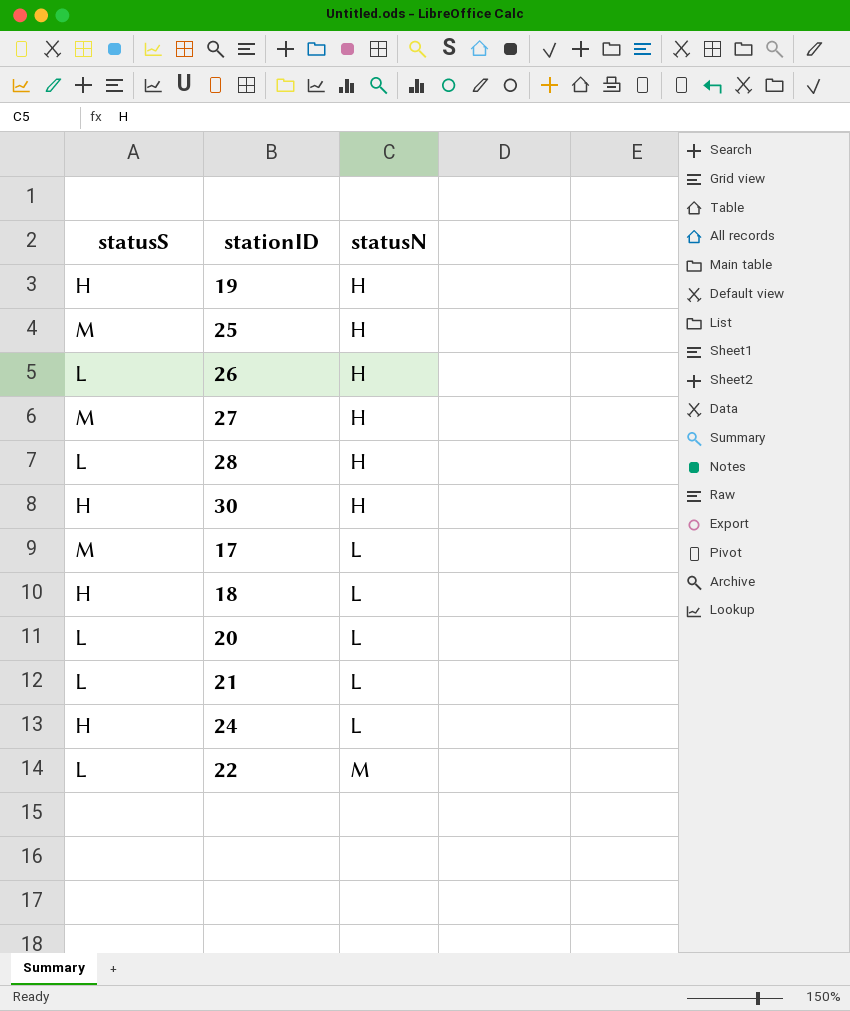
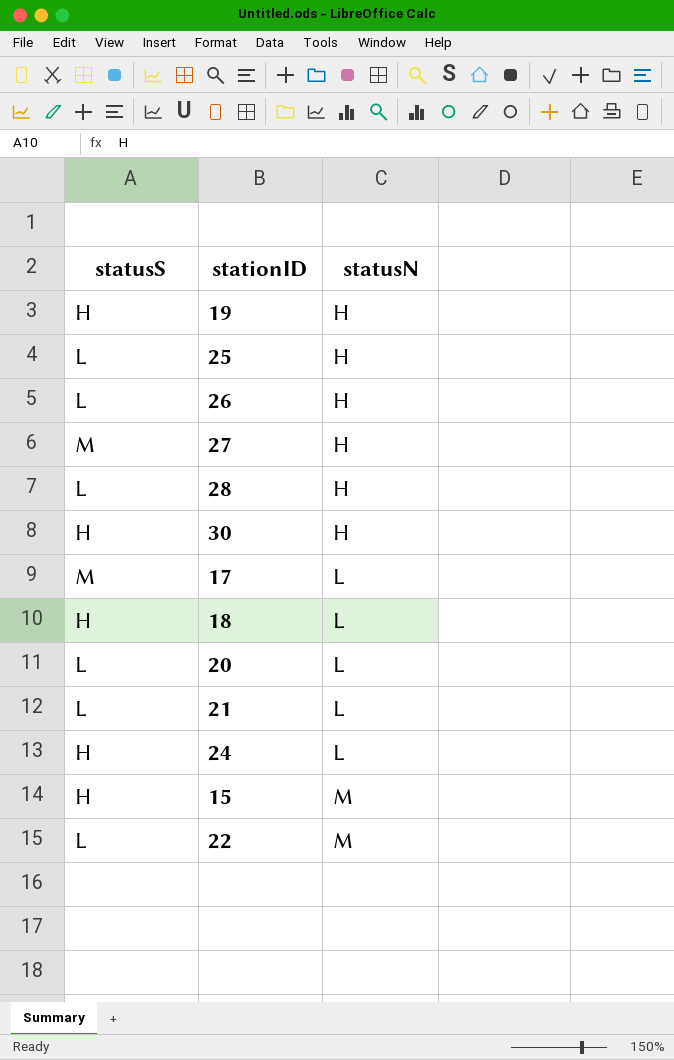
25 | statusS: M -> L
row 15: none -> H | M

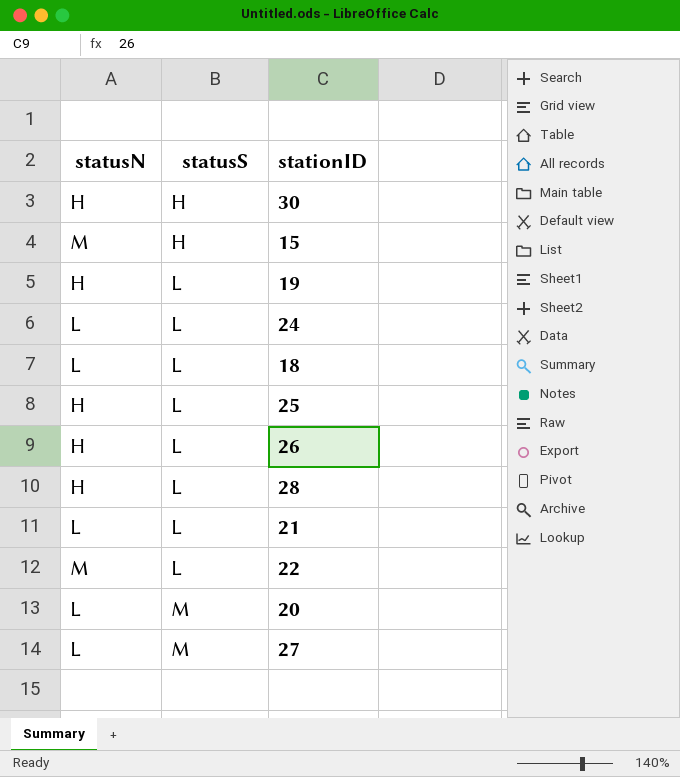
row order: statusN ascending -> statusS ascending
column statusN | position: 3 -> 1
row 17: M | L -> none
19 | statusS: H -> L
24 | statusS: H -> L
18 | statusS: H -> L
20 | statusS: L -> M
27 | statusN: H -> L

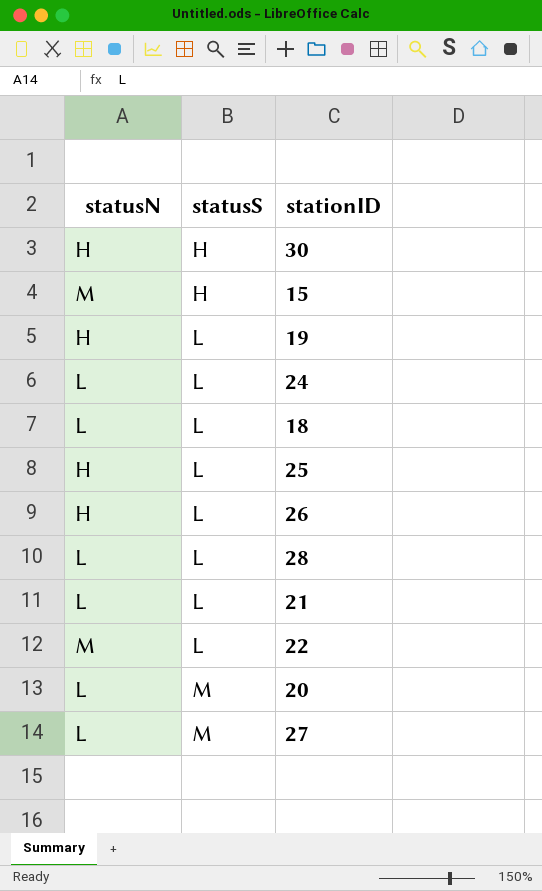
28 | statusN: H -> L

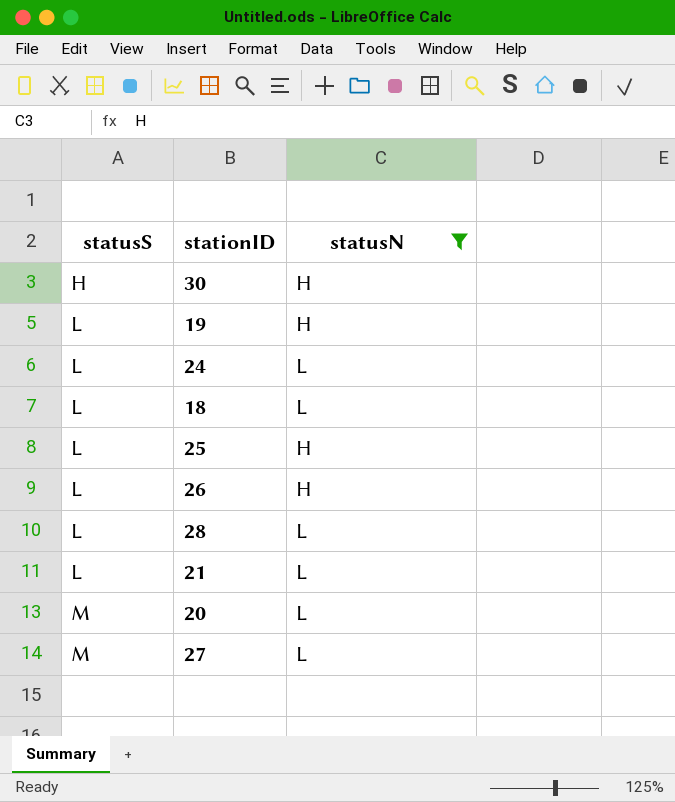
filter: none -> statusN != M
column statusN | position: 1 -> 3

